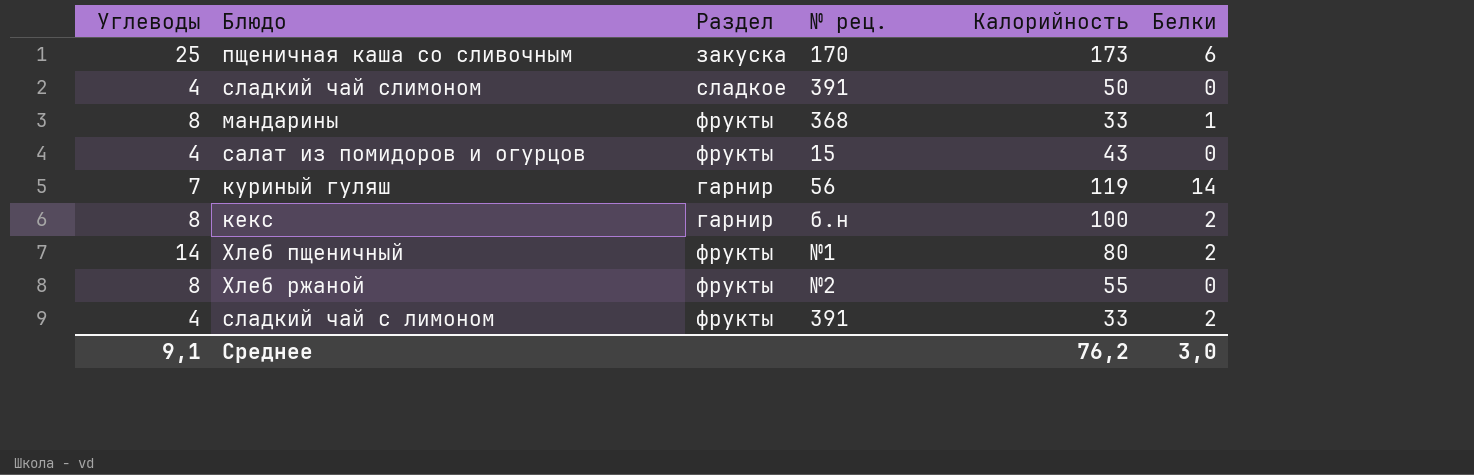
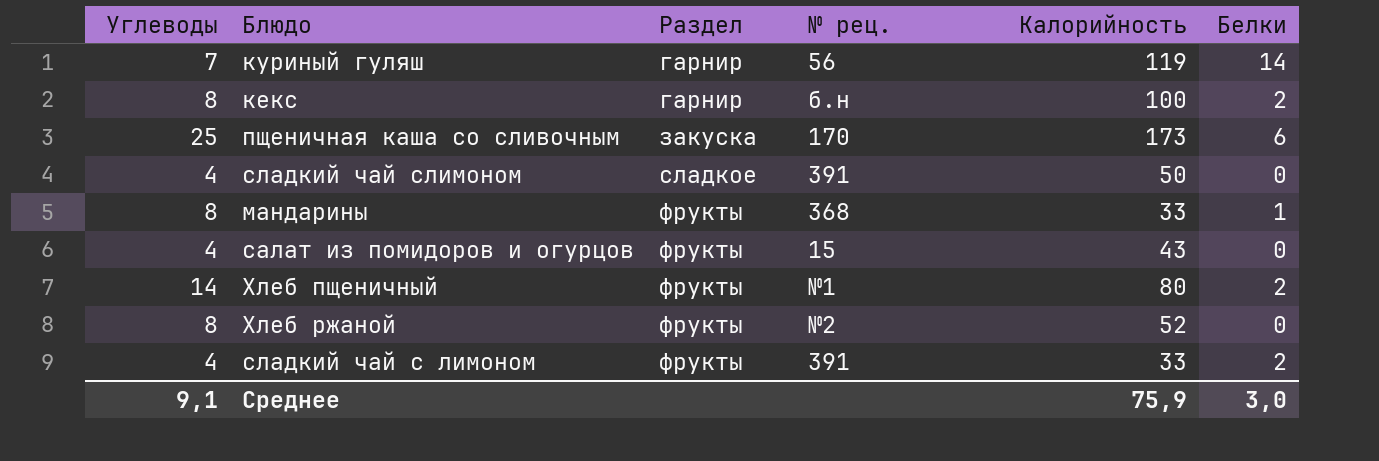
row order: none -> Раздел ascending
Хлеб ржаной | Калорийность: 55 -> 52
Среднее | Калорийность: 76,2 -> 75,9

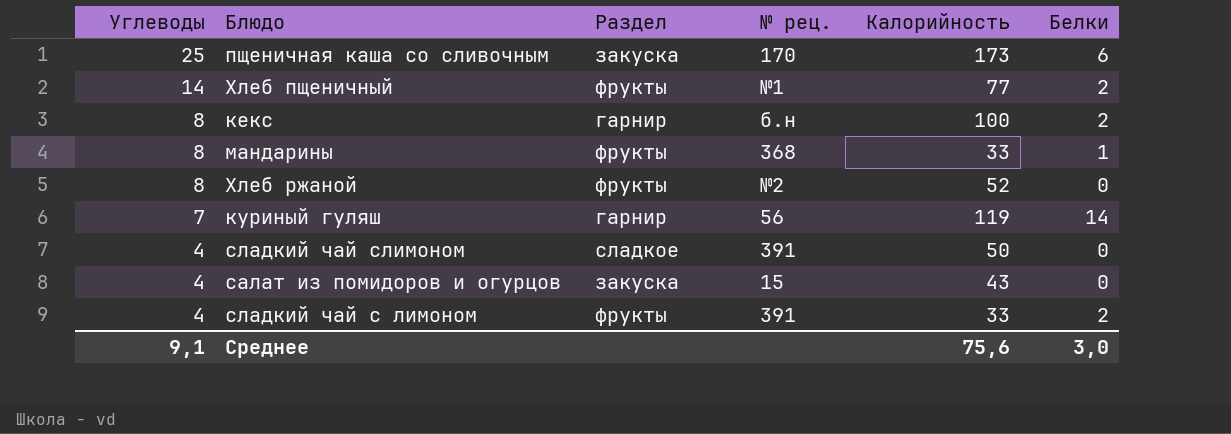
row order: Раздел ascending -> Углеводы descending
Хлеб пщеничный | Калорийность: 80 -> 77
салат из помидоров и огурцов | Раздел: фрукты -> закуска
Среднее | Калорийность: 75,9 -> 75,6

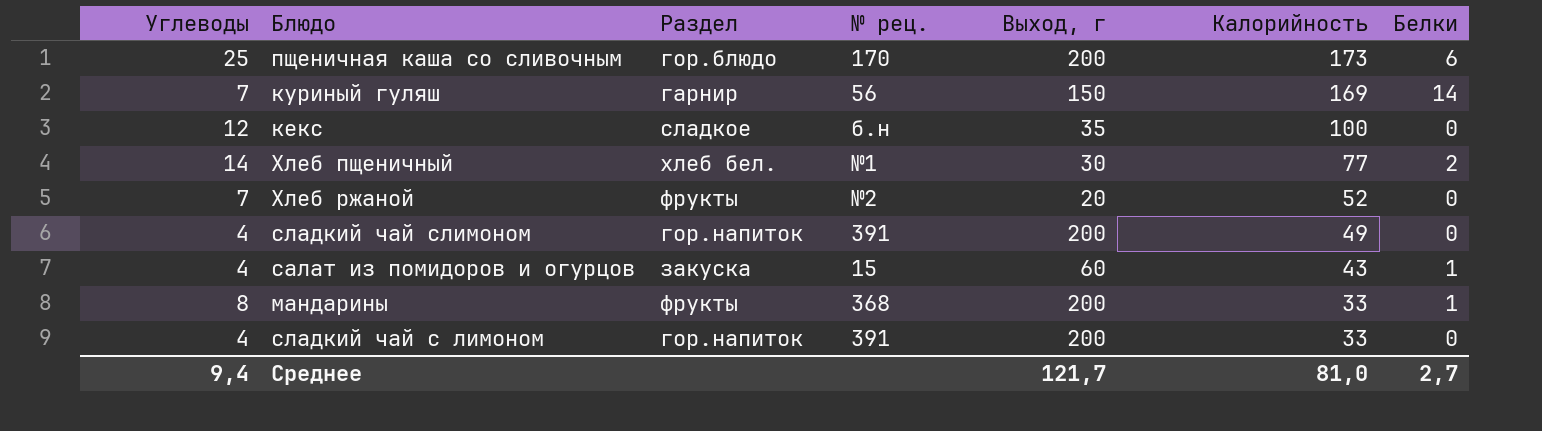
row order: Углеводы descending -> Калорийность descending
column Выход, г | position: none -> 5
пщеничная каша со сливочным | Раздел: закуска -> гор.блюдо
куриный гуляш | Калорийность: 119 -> 169
кекс | Углеводы: 8 -> 12
кекс | Раздел: гарнир -> сладкое
кекс | Белки: 2 -> 0
Хлеб пщеничный | Раздел: фрукты -> хлеб бел.
Хлеб ржаной | Углеводы: 8 -> 7
сладкий чай слимоном | Раздел: сладкое -> гор.напиток
сладкий чай слимоном | Калорийность: 50 -> 49
салат из помидоров и огурцов | Белки: 0 -> 1
сладкий чай с лимоном | Раздел: фрукты -> гор.напиток
сладкий чай с лимоном | Белки: 2 -> 0
Среднее | Углеводы: 9,1 -> 9,4
Среднее | Калорийность: 75,6 -> 81,0
Среднее | Белки: 3,0 -> 2,7

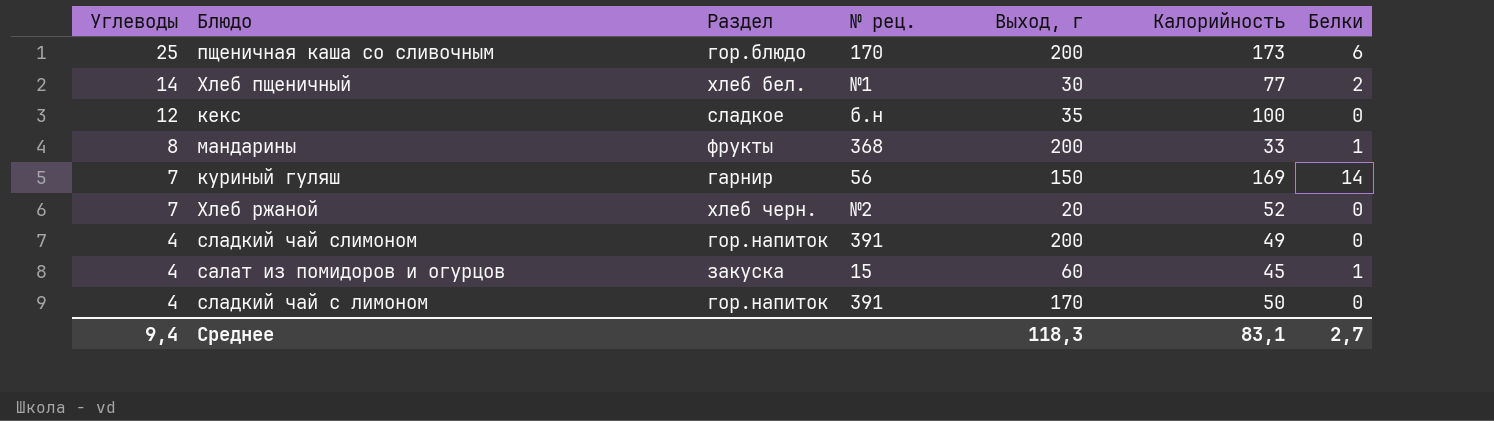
row order: Калорийность descending -> Углеводы descending
Хлеб ржаной | Раздел: фрукты -> хлеб черн.
салат из помидоров и огурцов | Калорийность: 43 -> 45
сладкий чай с лимоном | Выход, г: 200 -> 170
сладкий чай с лимоном | Калорийность: 33 -> 50
Среднее | Выход, г: 121,7 -> 118,3
Среднее | Калорийность: 81,0 -> 83,1

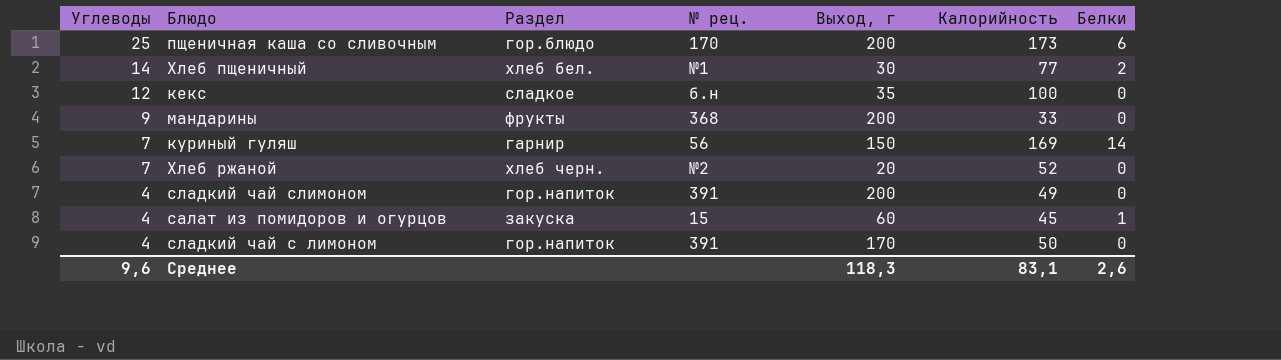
мандарины | Углеводы: 8 -> 9
мандарины | Белки: 1 -> 0
Среднее | Углеводы: 9,4 -> 9,6
Среднее | Белки: 2,7 -> 2,6

